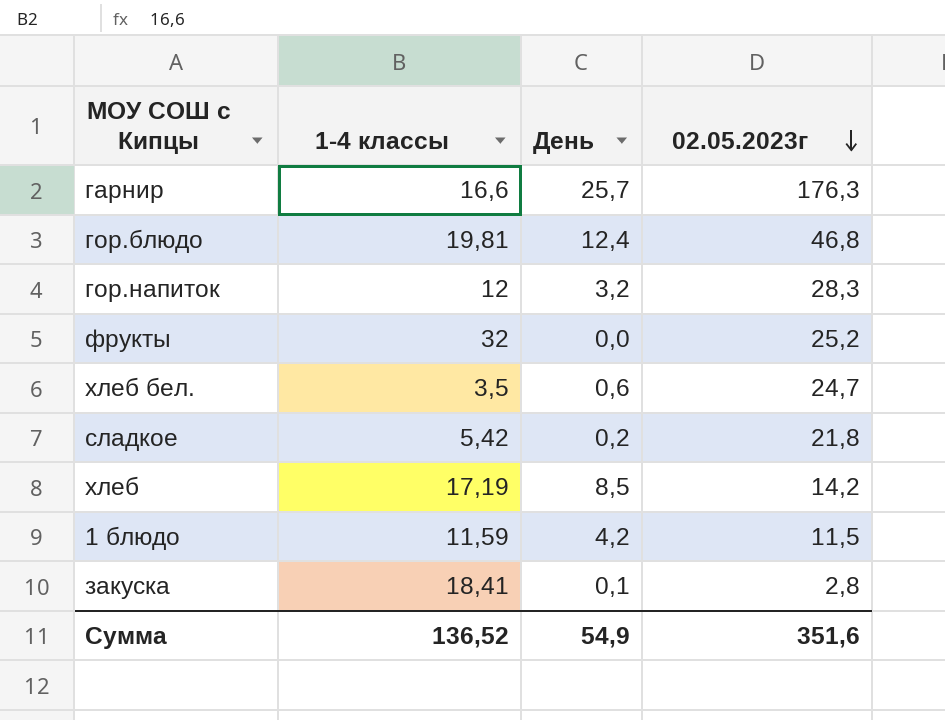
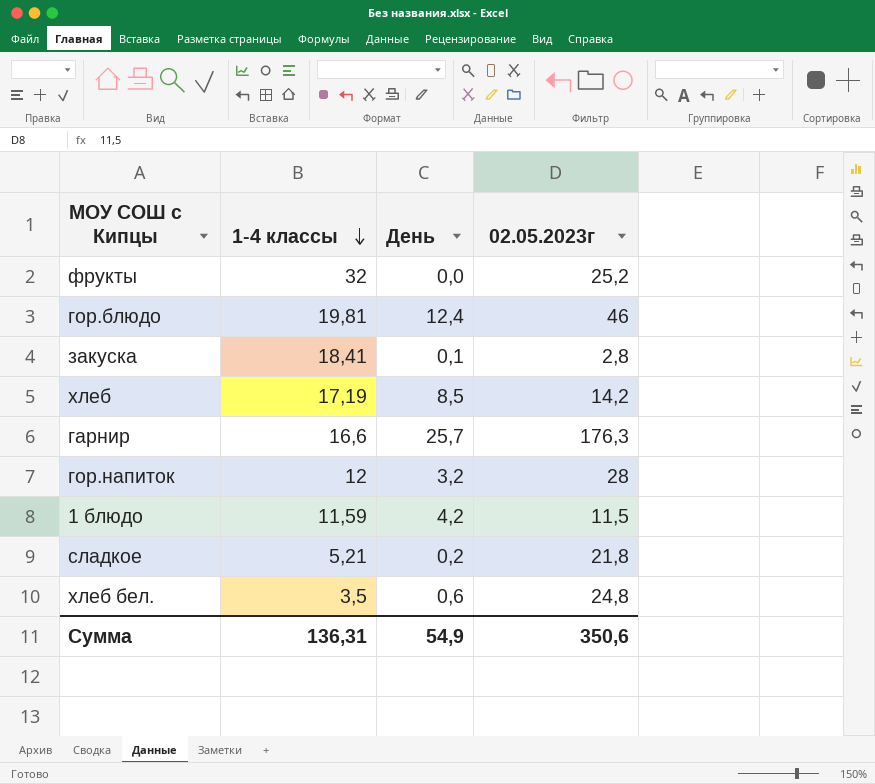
row order: 02.05.2023г descending -> 1-4 классы descending
гор.блюдо | 02.05.2023г: 46,8 -> 46
гор.напиток | 02.05.2023г: 28,3 -> 28
сладкое | 1-4 классы: 5,42 -> 5,21
хлеб бел. | 02.05.2023г: 24,7 -> 24,8
Сумма | 1-4 классы: 136,52 -> 136,31
Сумма | 02.05.2023г: 351,6 -> 350,6

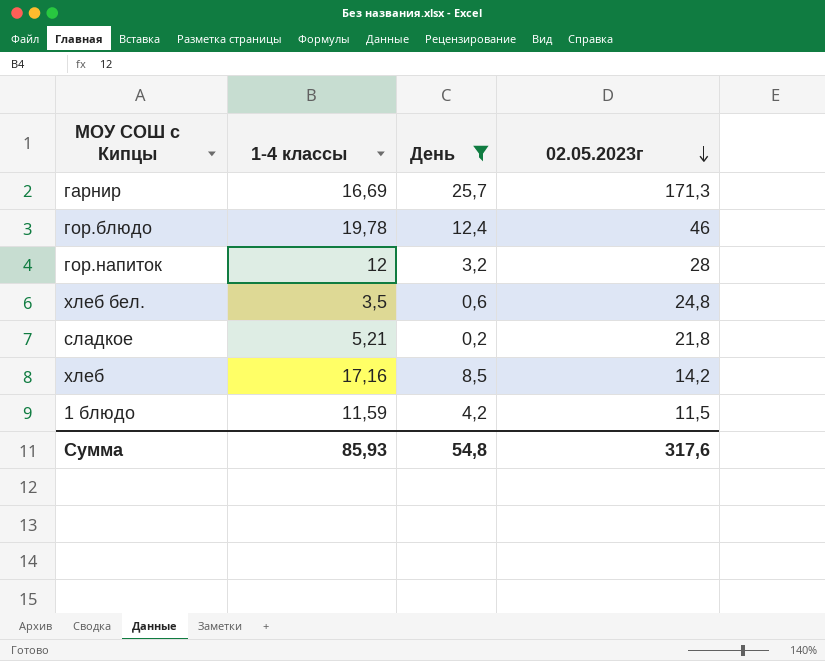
filter: none -> День >= 0,2
row order: 1-4 классы descending -> 02.05.2023г descending
гарнир | 1-4 классы: 16,6 -> 16,69
гарнир | 02.05.2023г: 176,3 -> 171,3
гор.блюдо | 1-4 классы: 19,81 -> 19,78
хлеб | 1-4 классы: 17,19 -> 17,16
Сумма | 1-4 классы: 136,31 -> 85,93
Сумма | День: 54,9 -> 54,8
Сумма | 02.05.2023г: 350,6 -> 317,6

